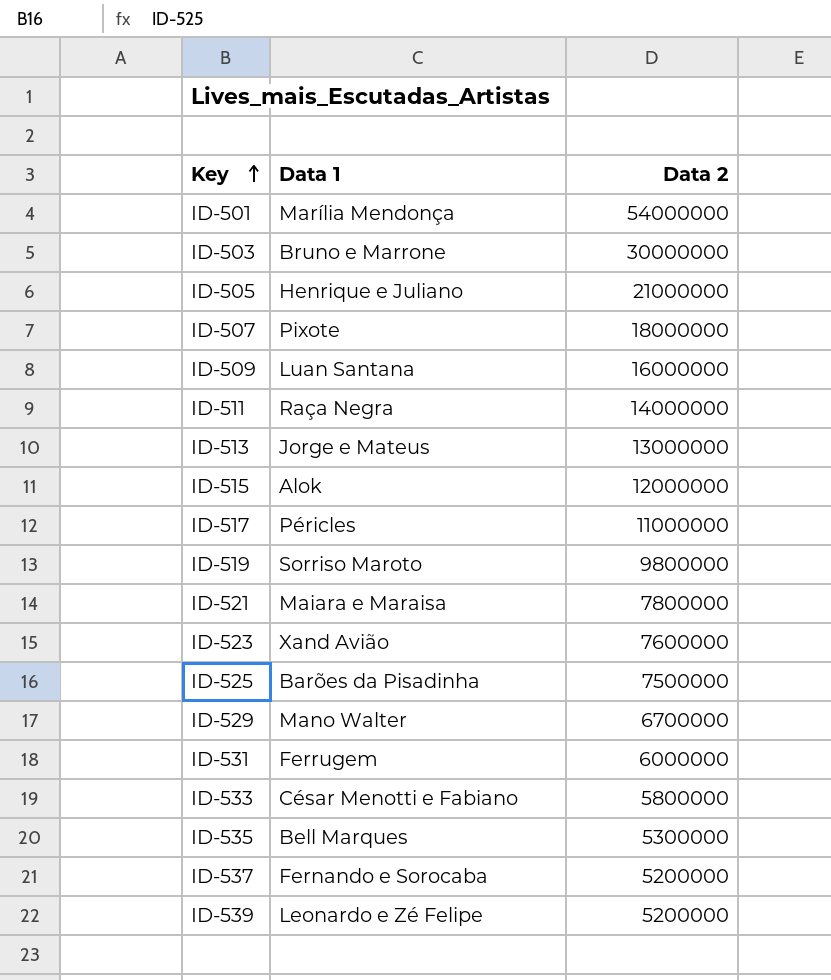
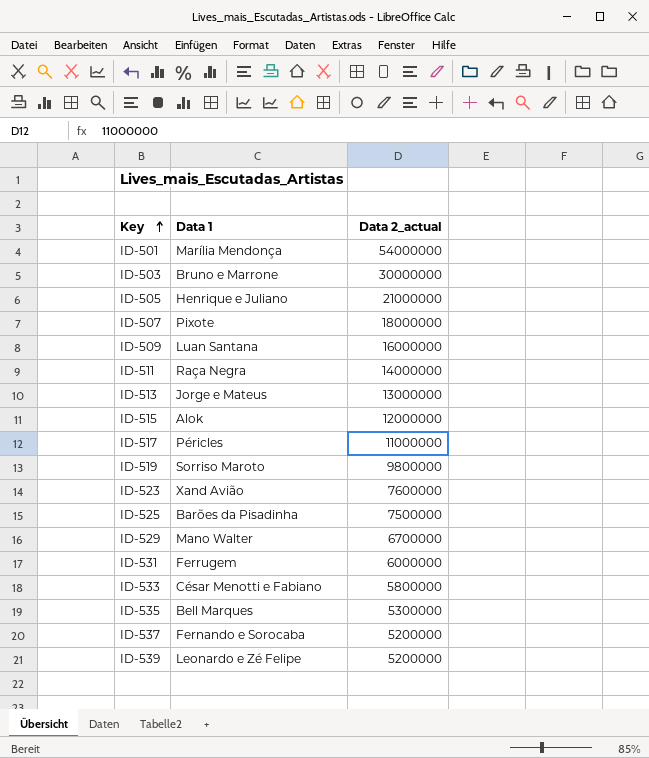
column name: Data 2 -> Data 2_actual
row ID-521: Maiara e Maraisa | 7800000 -> none

